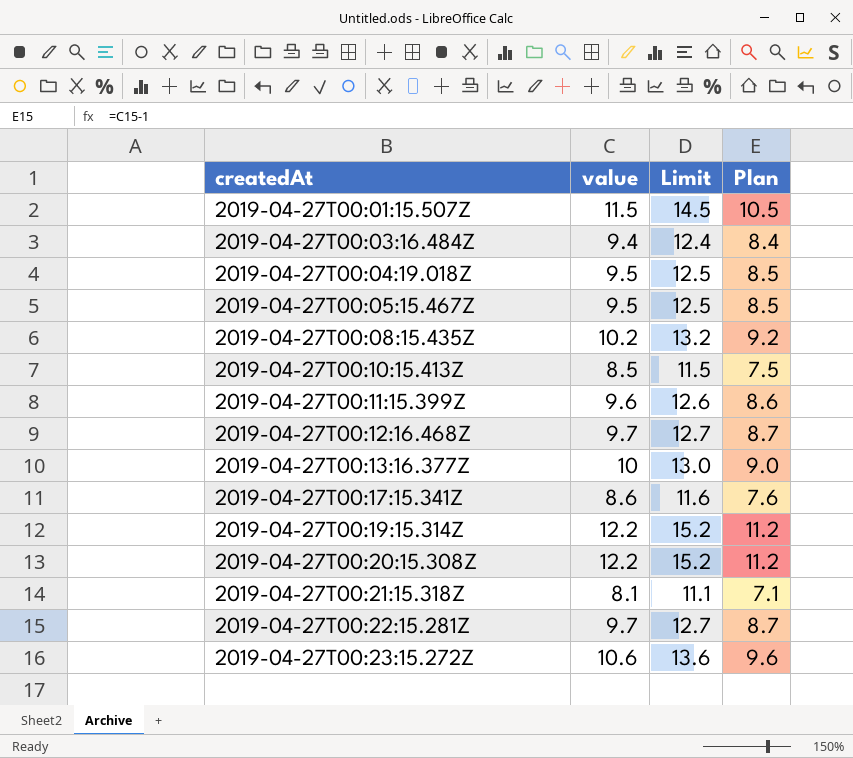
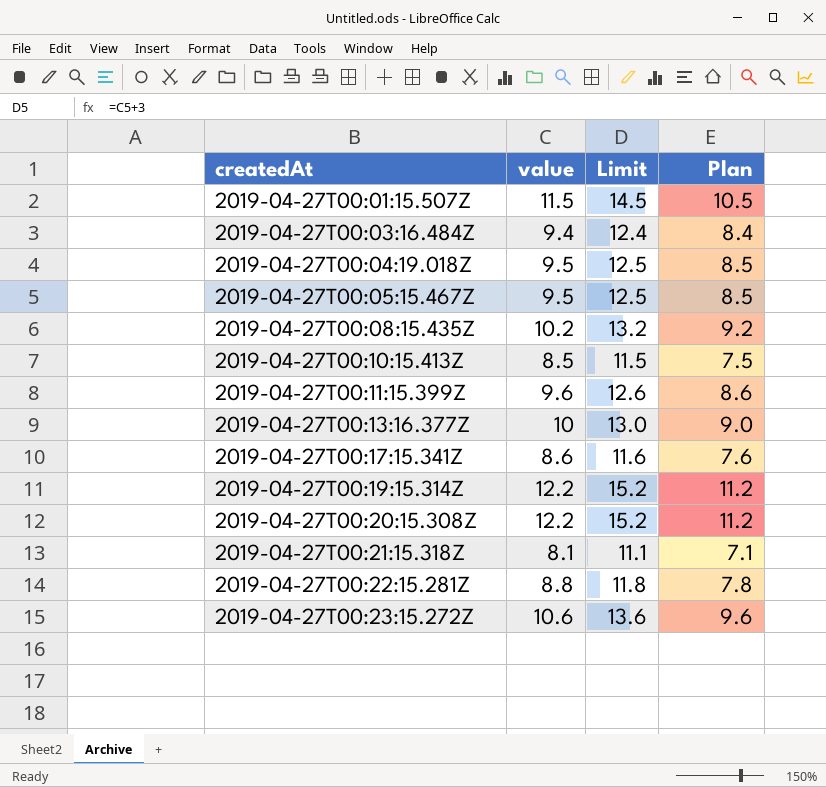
row 2019-04-27T00:12:16.468Z: 9.7 | 12.7 | 8.7 -> none
2019-04-27T00:22:15.281Z | value: 9.7 -> 8.8
2019-04-27T00:22:15.281Z | Limit: 12.7 -> 11.8
2019-04-27T00:22:15.281Z | Plan: 8.7 -> 7.8

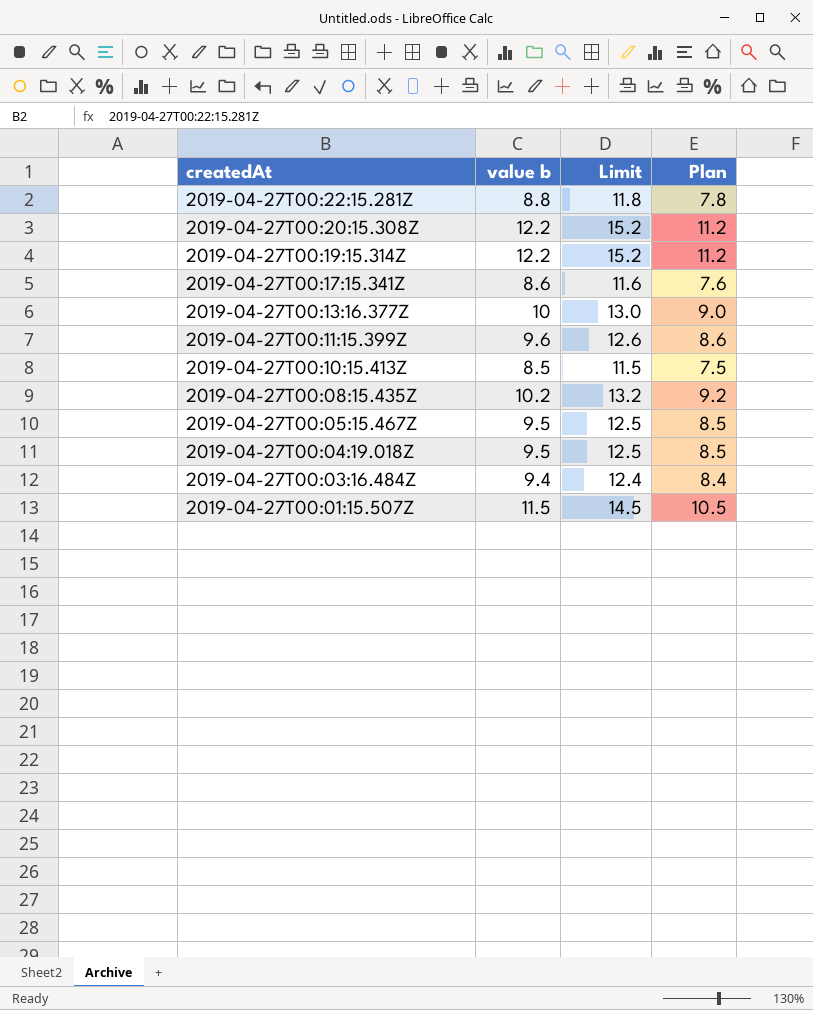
row order: createdAt ascending -> createdAt descending
column name: value -> value b
row 2019-04-27T00:21:15.318Z: 8.1 | 11.1 | 7.1 -> none
row 2019-04-27T00:23:15.272Z: 10.6 | 13.6 | 9.6 -> none

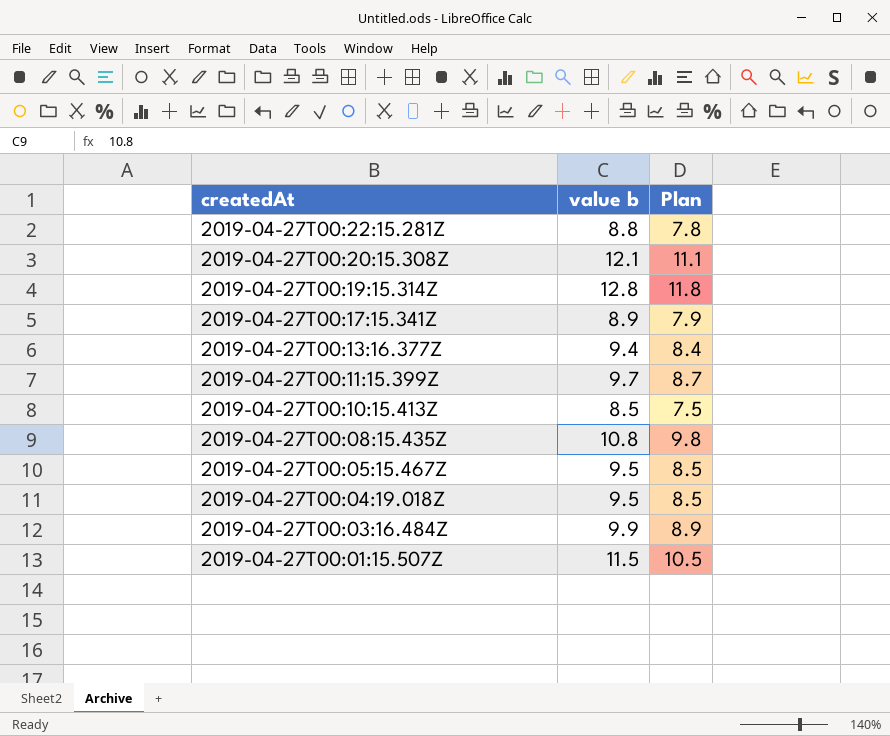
column Limit | formula: [value b] + 3 -> none
2019-04-27T00:20:15.308Z | value b: 12.2 -> 12.1
2019-04-27T00:20:15.308Z | Plan: 11.2 -> 11.1
2019-04-27T00:19:15.314Z | value b: 12.2 -> 12.8
2019-04-27T00:19:15.314Z | Plan: 11.2 -> 11.8
2019-04-27T00:17:15.341Z | value b: 8.6 -> 8.9
2019-04-27T00:17:15.341Z | Plan: 7.6 -> 7.9
2019-04-27T00:13:16.377Z | value b: 10 -> 9.4
2019-04-27T00:13:16.377Z | Plan: 9.0 -> 8.4
2019-04-27T00:11:15.399Z | value b: 9.6 -> 9.7
2019-04-27T00:11:15.399Z | Plan: 8.6 -> 8.7
2019-04-27T00:08:15.435Z | value b: 10.2 -> 10.8
2019-04-27T00:08:15.435Z | Plan: 9.2 -> 9.8
2019-04-27T00:03:16.484Z | value b: 9.4 -> 9.9
2019-04-27T00:03:16.484Z | Plan: 8.4 -> 8.9

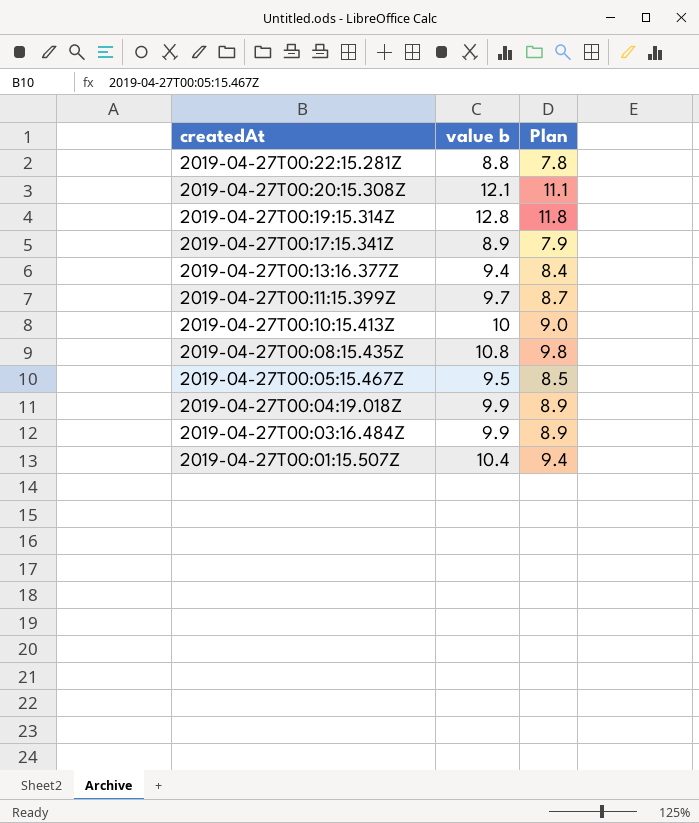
2019-04-27T00:10:15.413Z | value b: 8.5 -> 10
2019-04-27T00:10:15.413Z | Plan: 7.5 -> 9.0
2019-04-27T00:04:19.018Z | value b: 9.5 -> 9.9
2019-04-27T00:04:19.018Z | Plan: 8.5 -> 8.9
2019-04-27T00:01:15.507Z | value b: 11.5 -> 10.4
2019-04-27T00:01:15.507Z | Plan: 10.5 -> 9.4

